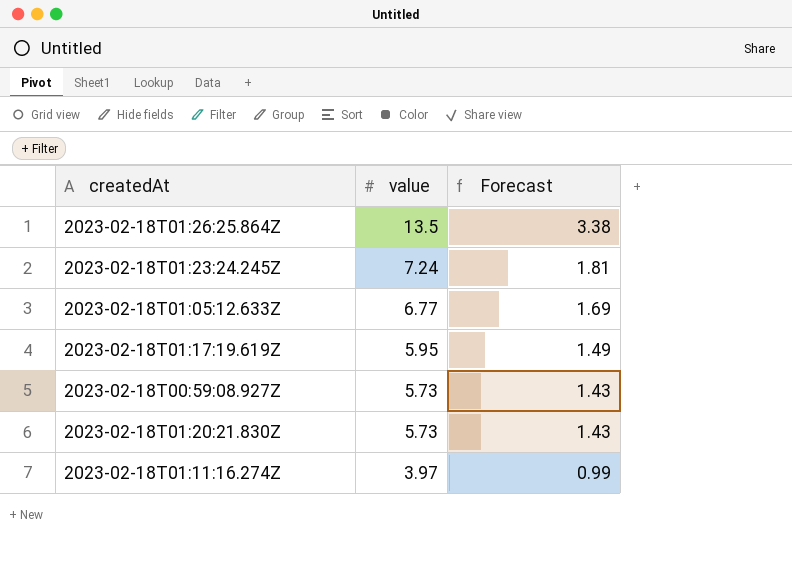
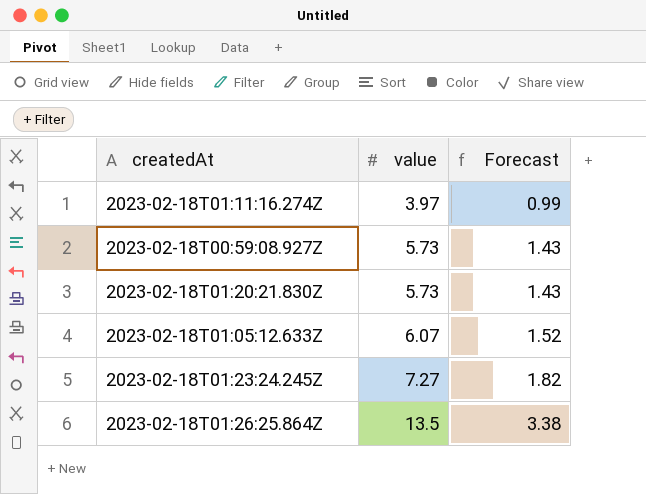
row order: value descending -> value ascending
row 2023-02-18T01:17:19.619Z: 5.95 | 1.49 -> none
2023-02-18T01:05:12.633Z | value: 6.77 -> 6.07
2023-02-18T01:05:12.633Z | Forecast: 1.69 -> 1.52
2023-02-18T01:23:24.245Z | value: 7.24 -> 7.27
2023-02-18T01:23:24.245Z | Forecast: 1.81 -> 1.82

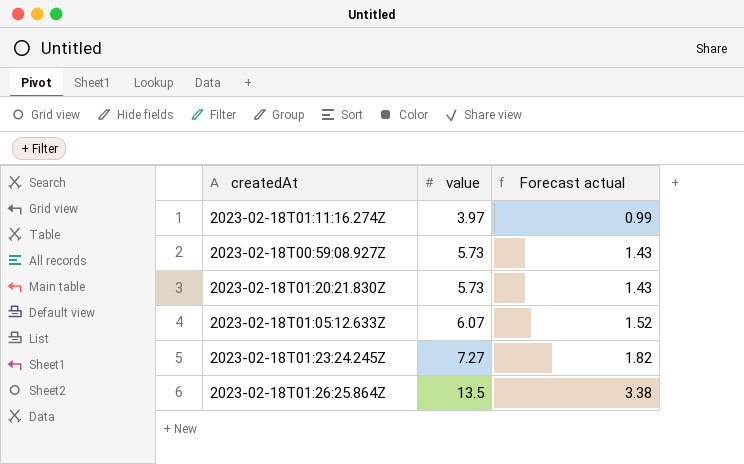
column name: Forecast -> Forecast actual

